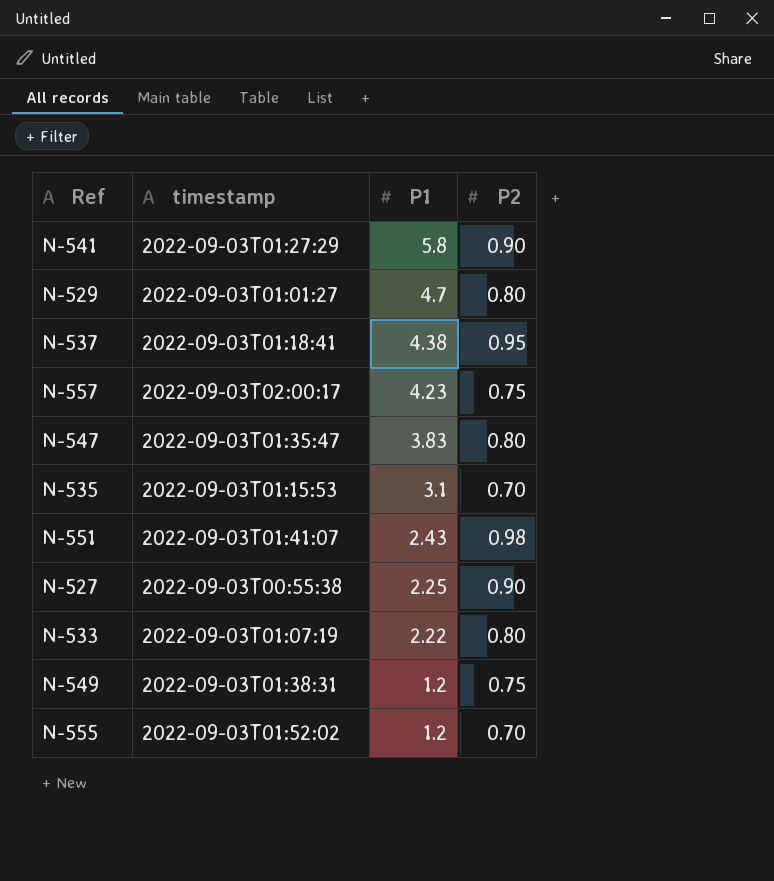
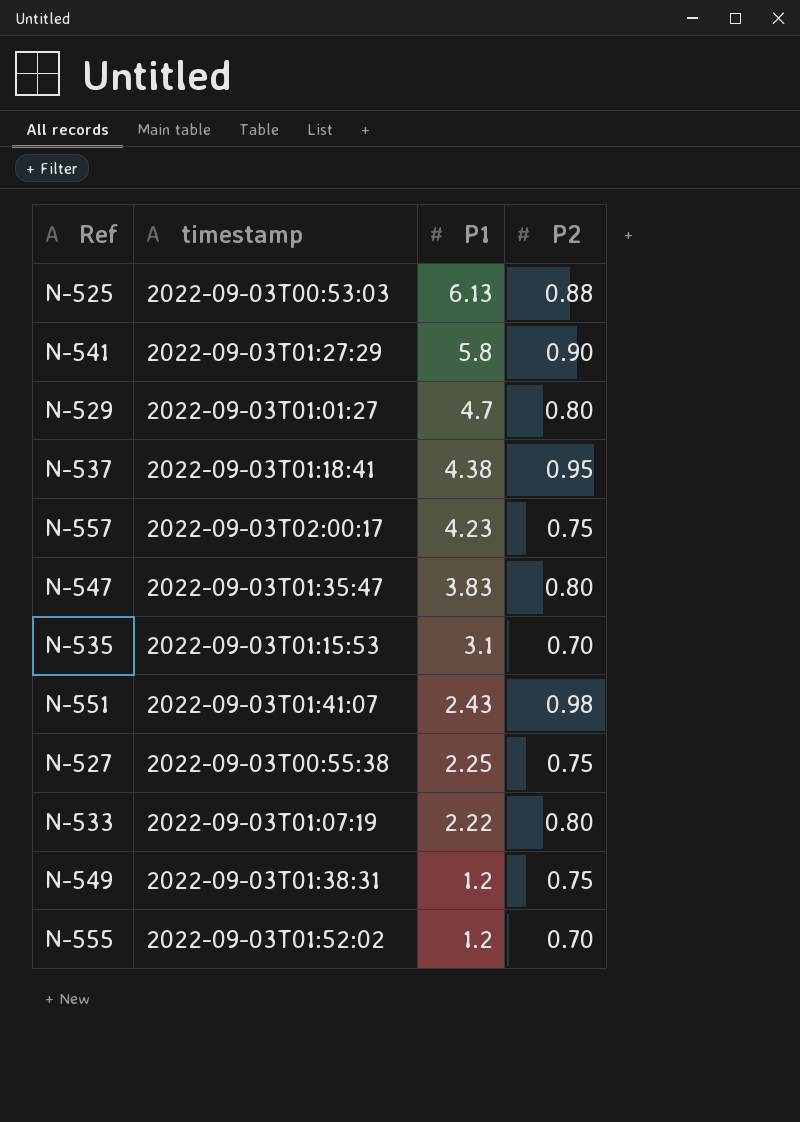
row N-525: none -> 2022-09-03T00:53:03 | 6.13 | 0.88
N-527 | P2: 0.90 -> 0.75

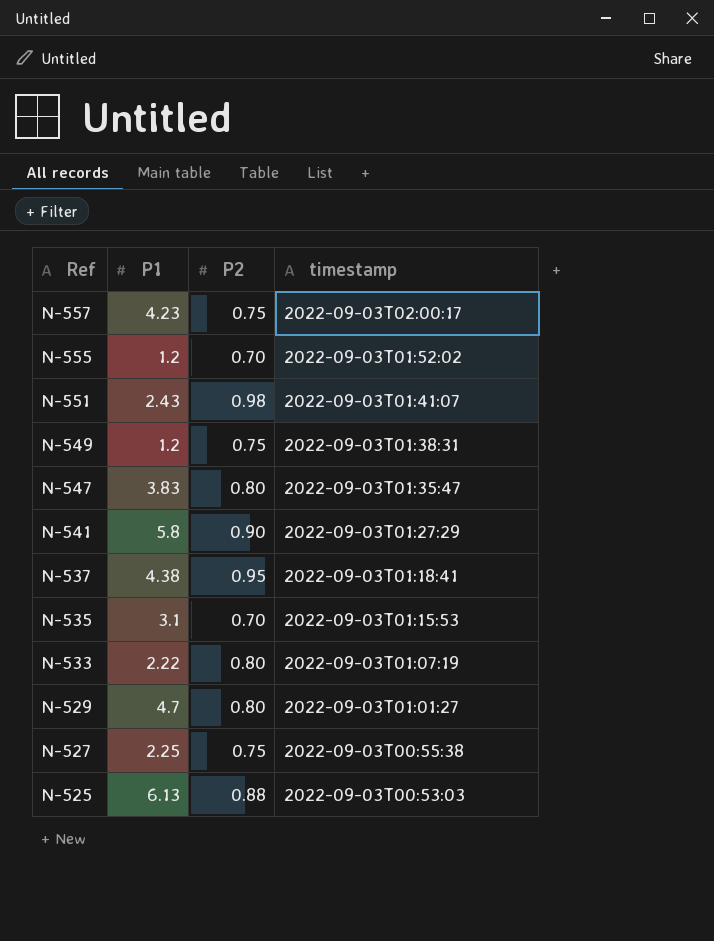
row order: P1 descending -> Ref descending
column timestamp | position: 2 -> 4

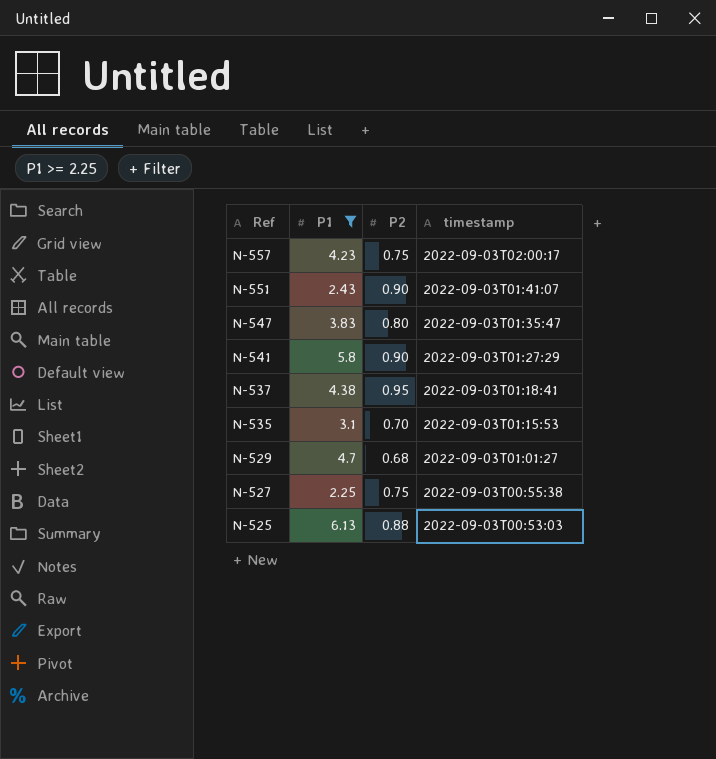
filter: none -> P1 >= 2.25
N-551 | P2: 0.98 -> 0.90
N-529 | P2: 0.80 -> 0.68

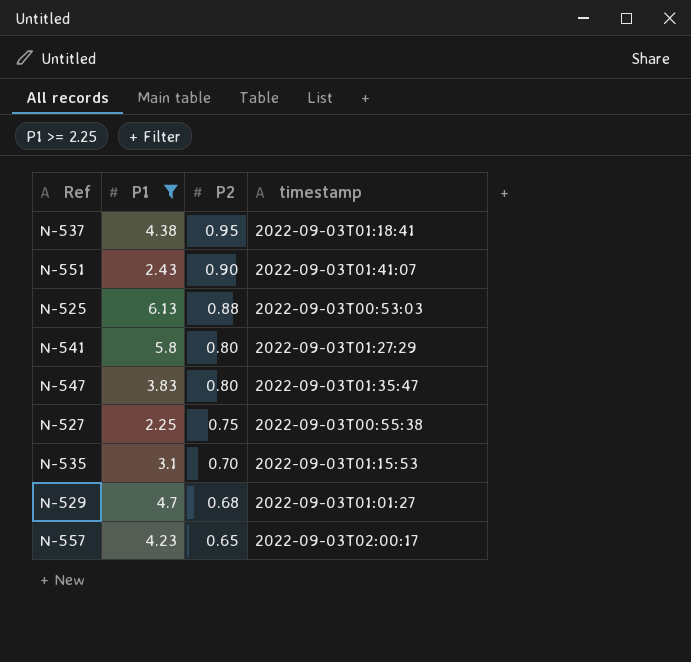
row order: Ref descending -> P2 descending
N-541 | P2: 0.90 -> 0.80
N-557 | P2: 0.75 -> 0.65

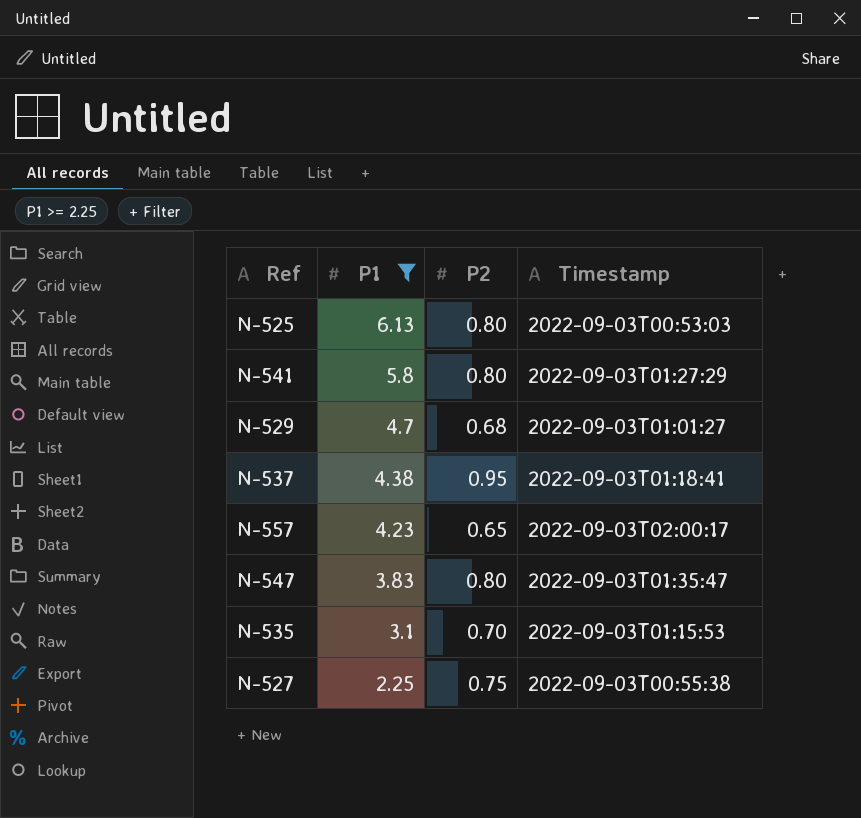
row order: P2 descending -> P1 descending
column name: timestamp -> Timestamp
row N-551: 2.43 | 0.90 | 2022-09-03T01:41:07 -> none
N-525 | P2: 0.88 -> 0.80

